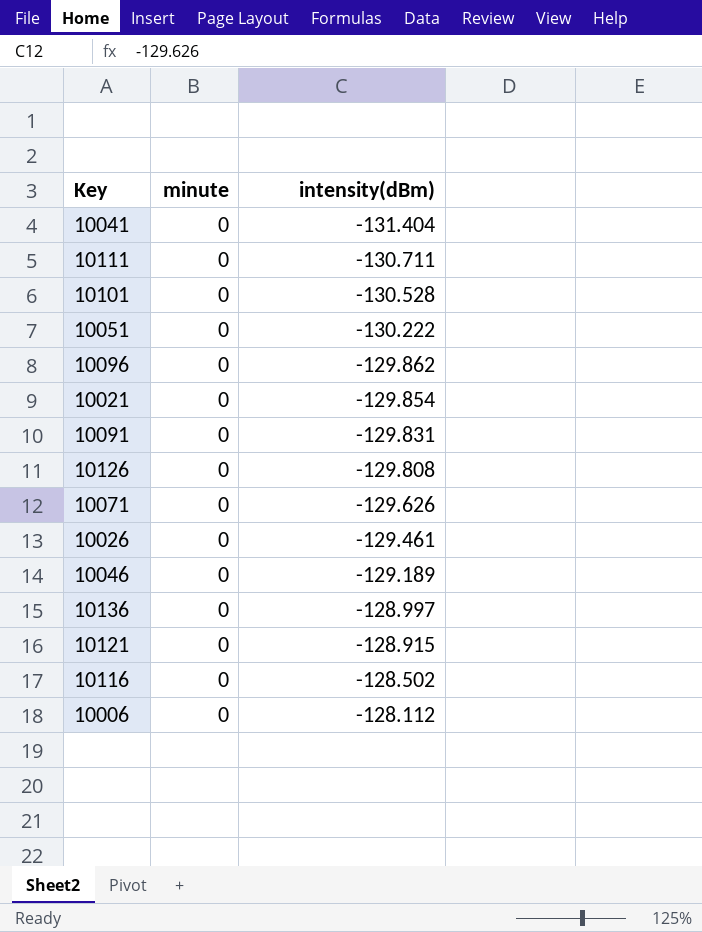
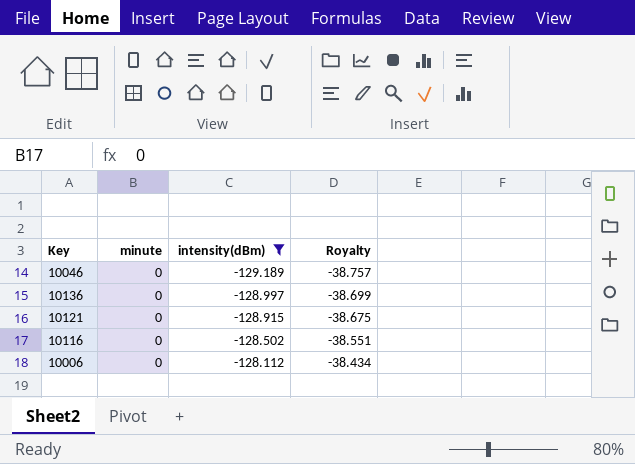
filter: none -> intensity(dBm) >= -129.189
column Royalty | formula: none -> [intensity(dBm)] * 0.3

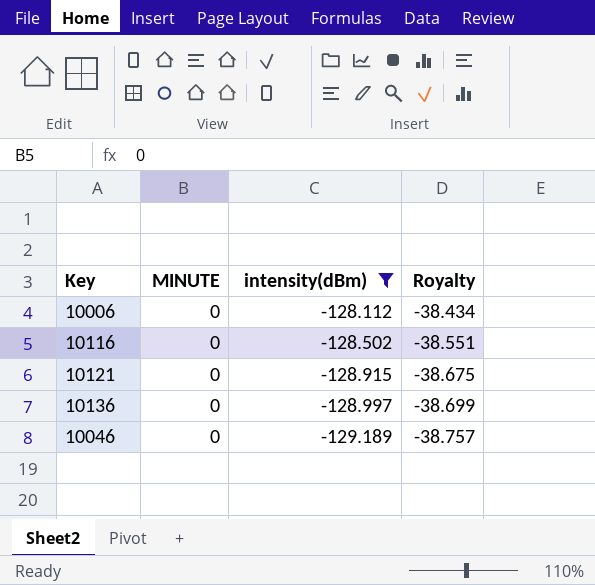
row order: intensity(dBm) ascending -> intensity(dBm) descending
column name: minute -> MINUTE

